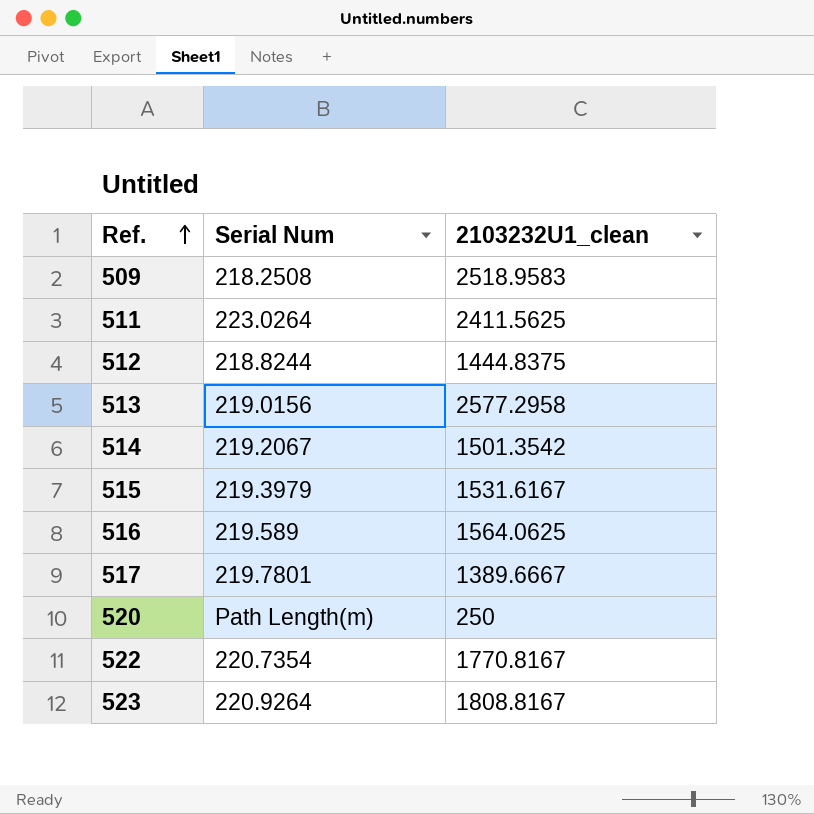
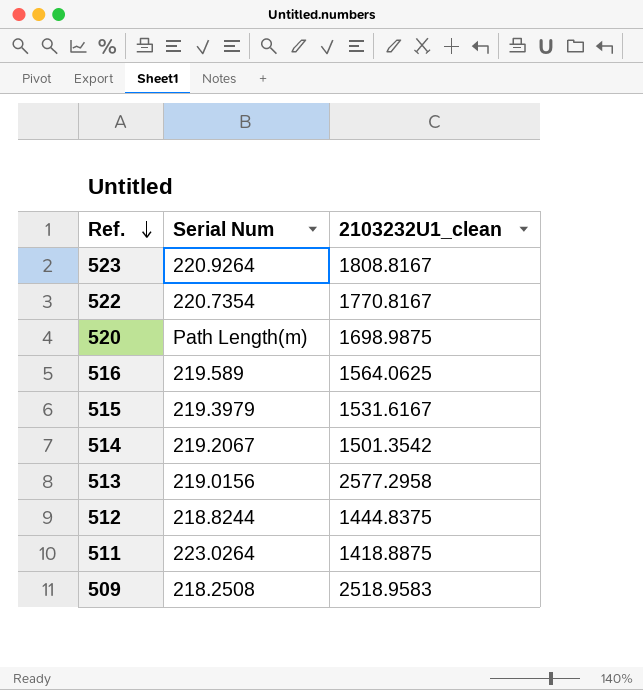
row order: Ref. ascending -> Ref. descending
row 517: 219.7801 | 1389.6667 -> none
520 | 2103232U1_clean: 250 -> 1698.9875
511 | 2103232U1_clean: 2411.5625 -> 1418.8875

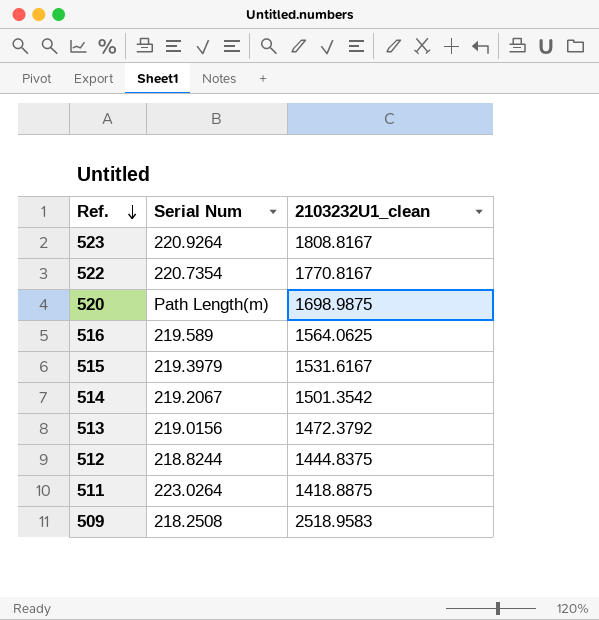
513 | 2103232U1_clean: 2577.2958 -> 1472.3792

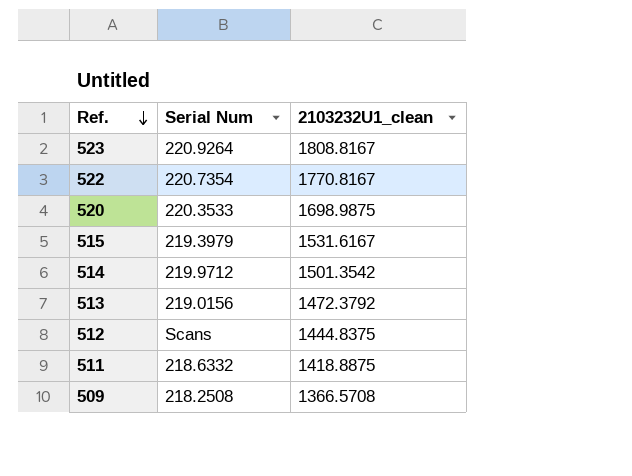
row 516: 219.589 | 1564.0625 -> none
520 | Serial Num: Path Length(m) -> 220.3533
514 | Serial Num: 219.2067 -> 219.9712
512 | Serial Num: 218.8244 -> Scans
511 | Serial Num: 223.0264 -> 218.6332
509 | 2103232U1_clean: 2518.9583 -> 1366.5708

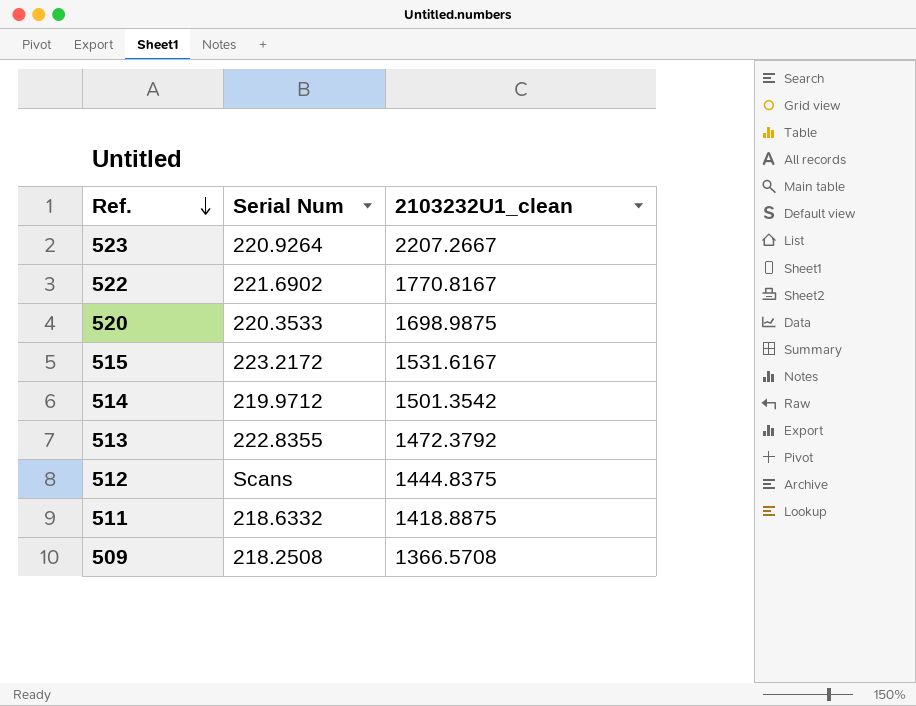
523 | 2103232U1_clean: 1808.8167 -> 2207.2667
522 | Serial Num: 220.7354 -> 221.6902
515 | Serial Num: 219.3979 -> 223.2172
513 | Serial Num: 219.0156 -> 222.8355

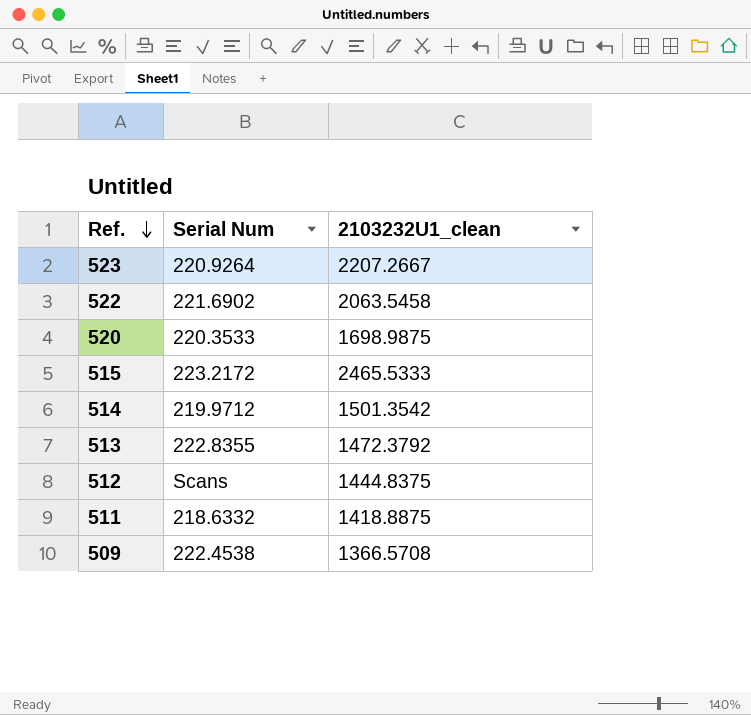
522 | 2103232U1_clean: 1770.8167 -> 2063.5458
515 | 2103232U1_clean: 1531.6167 -> 2465.5333
509 | Serial Num: 218.2508 -> 222.4538

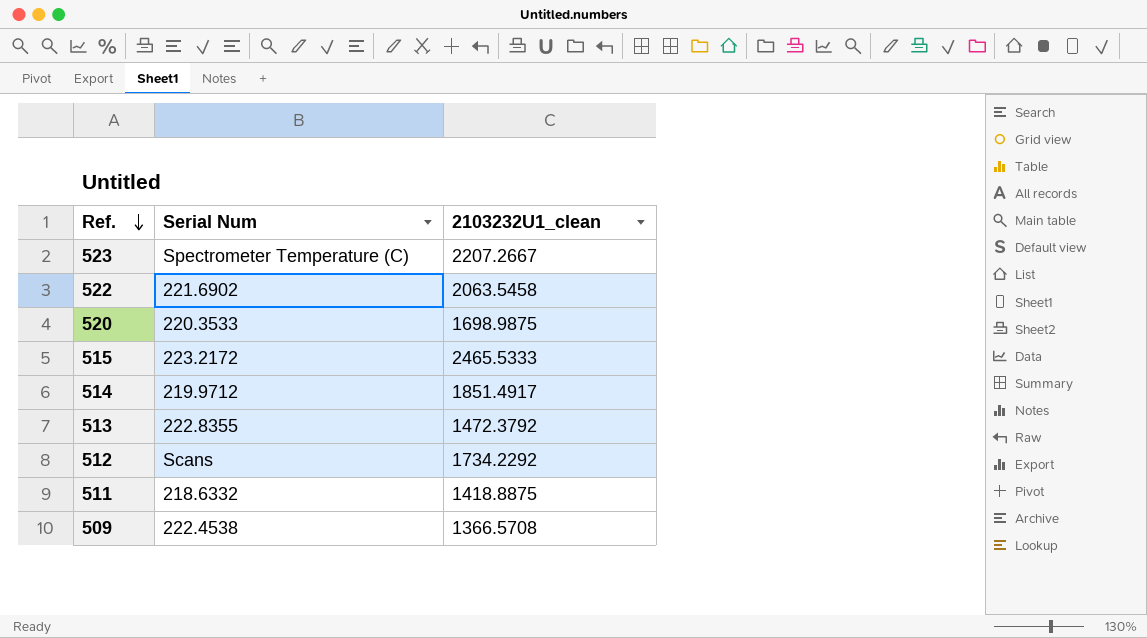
523 | Serial Num: 220.9264 -> Spectrometer Temperature (C)
514 | 2103232U1_clean: 1501.3542 -> 1851.4917
512 | 2103232U1_clean: 1444.8375 -> 1734.2292

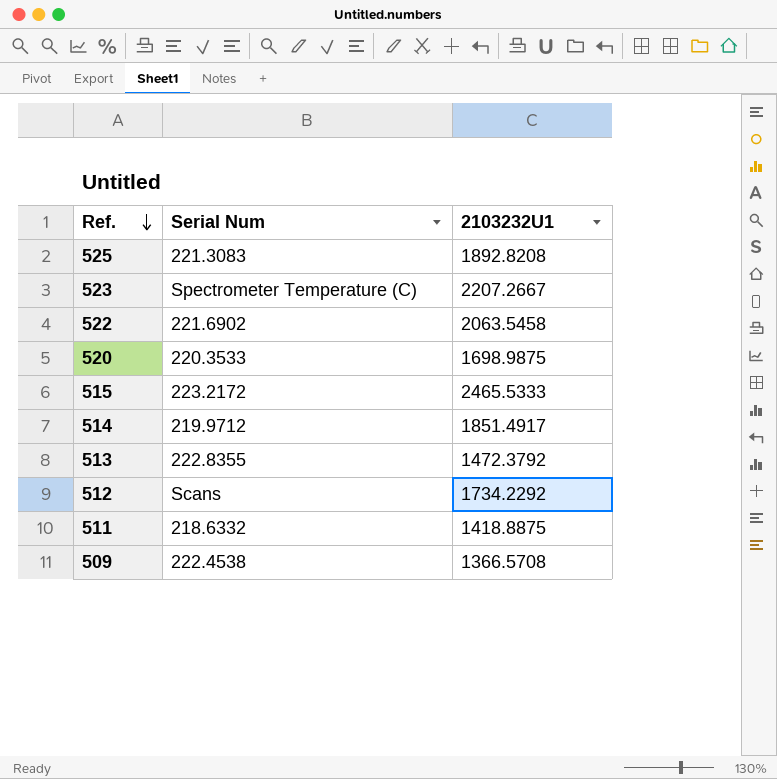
column name: 2103232U1_clean -> 2103232U1
row 525: none -> 221.3083 | 1892.8208

